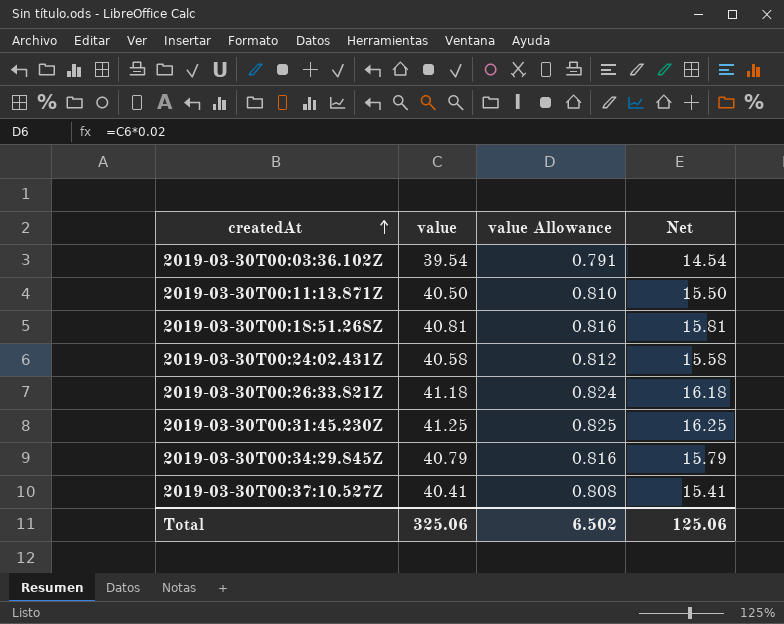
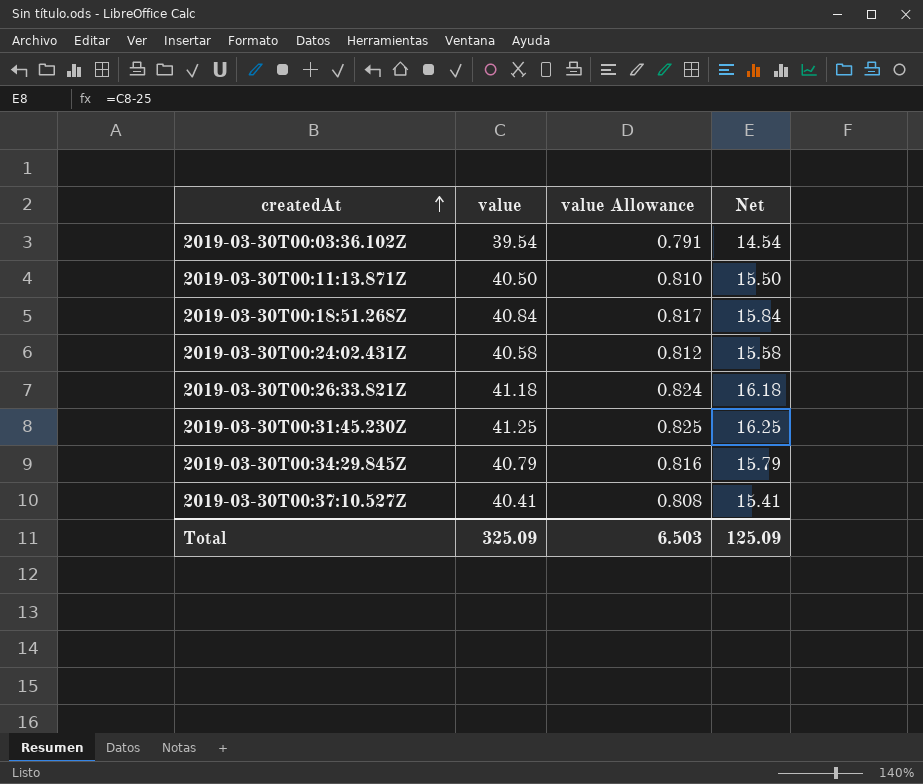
2019-03-30T00:18:51.268Z | value: 40.81 -> 40.84
2019-03-30T00:18:51.268Z | value Allowance: 0.816 -> 0.817
2019-03-30T00:18:51.268Z | Net: 15.81 -> 15.84
Total | value: 325.06 -> 325.09
Total | value Allowance: 6.502 -> 6.503
Total | Net: 125.06 -> 125.09

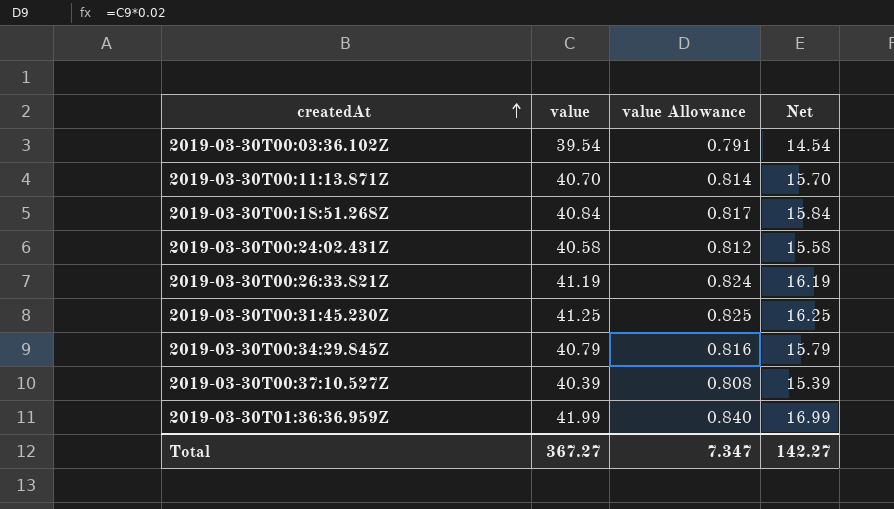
2019-03-30T00:11:13.871Z | value: 40.50 -> 40.70
2019-03-30T00:11:13.871Z | value Allowance: 0.810 -> 0.814
2019-03-30T00:11:13.871Z | Net: 15.50 -> 15.70
2019-03-30T00:26:33.821Z | value: 41.18 -> 41.19
2019-03-30T00:26:33.821Z | Net: 16.18 -> 16.19
2019-03-30T00:37:10.527Z | value: 40.41 -> 40.39
2019-03-30T00:37:10.527Z | Net: 15.41 -> 15.39
row 2019-03-30T01:36:36.959Z: none -> 41.99 | 0.840 | 16.99
Total | value: 325.09 -> 367.27
Total | value Allowance: 6.503 -> 7.347
Total | Net: 125.09 -> 142.27

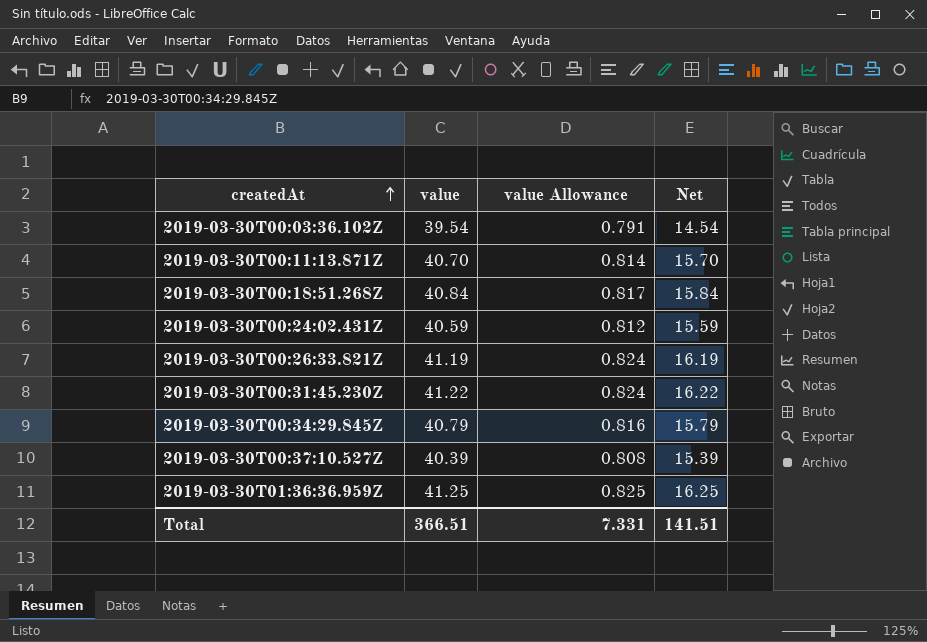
2019-03-30T00:24:02.431Z | value: 40.58 -> 40.59
2019-03-30T00:24:02.431Z | Net: 15.58 -> 15.59
2019-03-30T00:31:45.230Z | value: 41.25 -> 41.22
2019-03-30T00:31:45.230Z | value Allowance: 0.825 -> 0.824
2019-03-30T00:31:45.230Z | Net: 16.25 -> 16.22
2019-03-30T01:36:36.959Z | value: 41.99 -> 41.25
2019-03-30T01:36:36.959Z | value Allowance: 0.840 -> 0.825
2019-03-30T01:36:36.959Z | Net: 16.99 -> 16.25
Total | value: 367.27 -> 366.51
Total | value Allowance: 7.347 -> 7.331
Total | Net: 142.27 -> 141.51

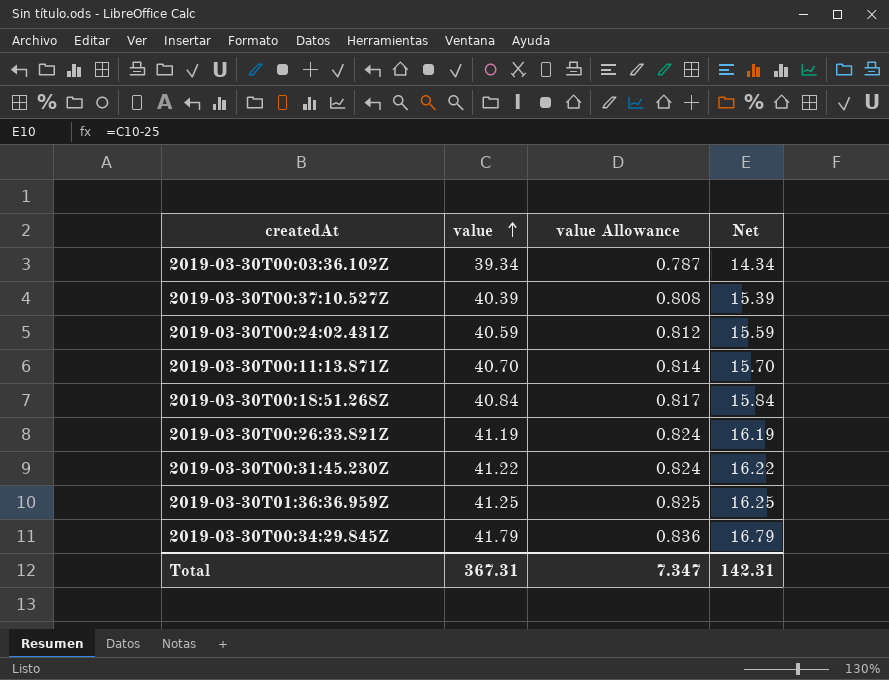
row order: createdAt ascending -> value ascending
2019-03-30T00:03:36.102Z | value: 39.54 -> 39.34
2019-03-30T00:03:36.102Z | value Allowance: 0.791 -> 0.787
2019-03-30T00:03:36.102Z | Net: 14.54 -> 14.34
2019-03-30T00:34:29.845Z | value: 40.79 -> 41.79
2019-03-30T00:34:29.845Z | value Allowance: 0.816 -> 0.836
2019-03-30T00:34:29.845Z | Net: 15.79 -> 16.79
Total | value: 366.51 -> 367.31
Total | value Allowance: 7.331 -> 7.347
Total | Net: 141.51 -> 142.31

